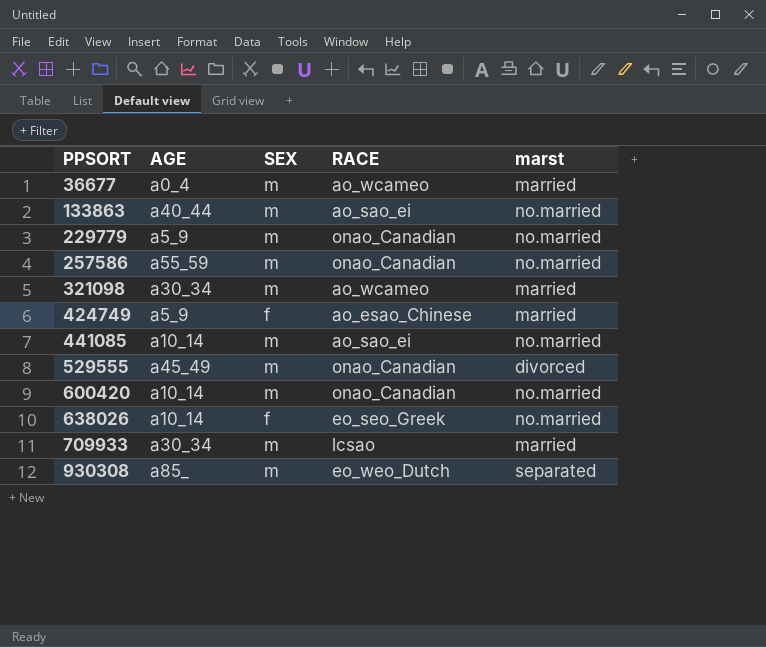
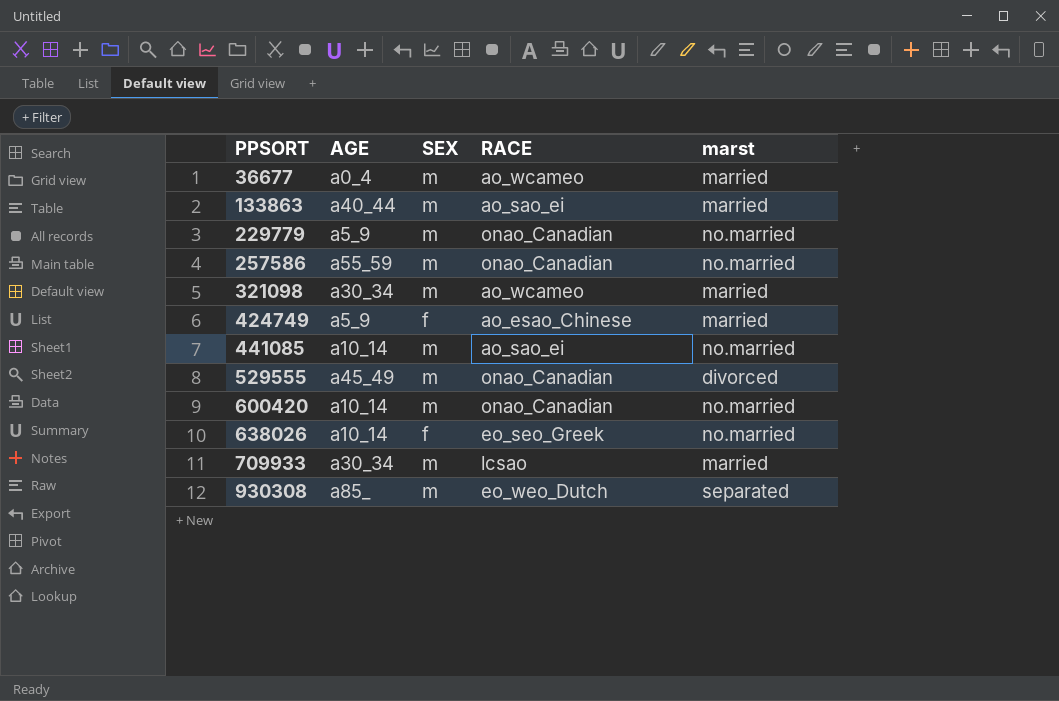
133863 | marst: no.married -> married

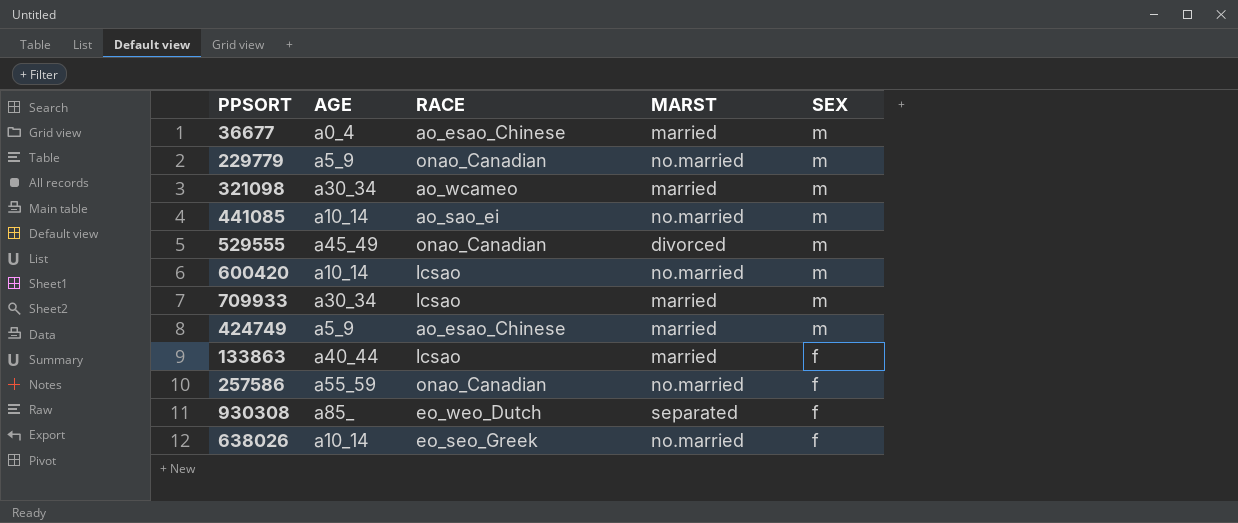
row order: PPSORT ascending -> SEX descending
column name: marst -> MARST
column SEX | position: 3 -> 5
36677 | RACE: ao_wcameo -> ao_esao_Chinese
600420 | RACE: onao_Canadian -> lcsao
424749 | SEX: f -> m
133863 | RACE: ao_sao_ei -> lcsao
133863 | SEX: m -> f
257586 | SEX: m -> f
930308 | SEX: m -> f

